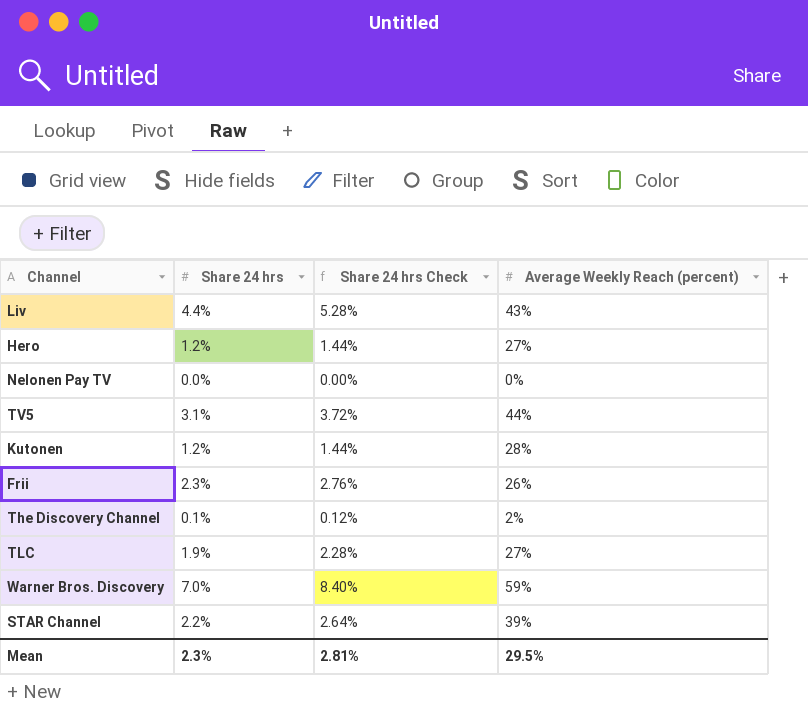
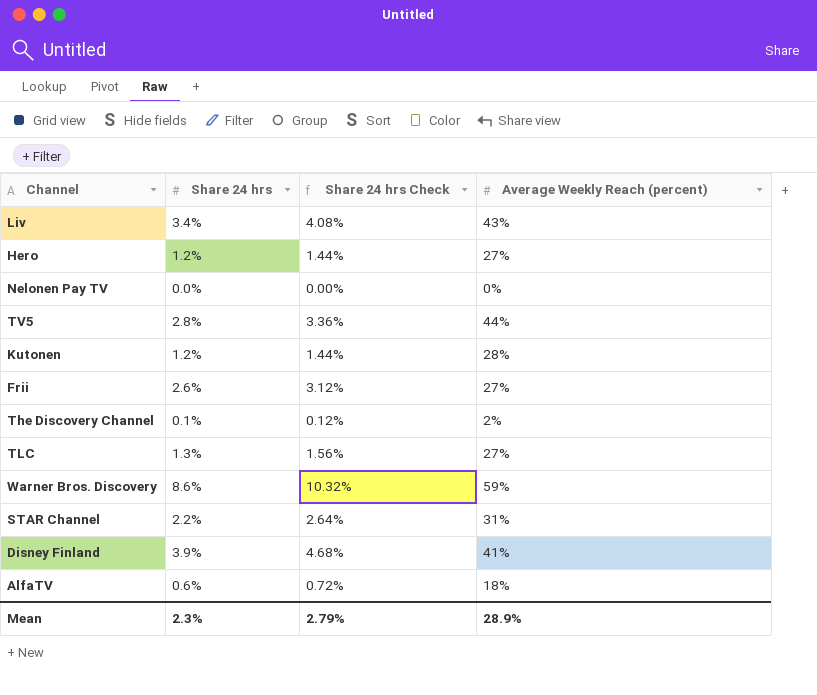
Liv | Share 24 hrs: 4.4% -> 3.4%
Liv | Share 24 hrs Check: 5.28% -> 4.08%
TV5 | Share 24 hrs: 3.1% -> 2.8%
TV5 | Share 24 hrs Check: 3.72% -> 3.36%
Frii | Share 24 hrs: 2.3% -> 2.6%
Frii | Share 24 hrs Check: 2.76% -> 3.12%
Frii | Average Weekly Reach (percent): 26% -> 27%
TLC | Share 24 hrs: 1.9% -> 1.3%
TLC | Share 24 hrs Check: 2.28% -> 1.56%
Warner Bros. Discovery | Share 24 hrs: 7.0% -> 8.6%
Warner Bros. Discovery | Share 24 hrs Check: 8.40% -> 10.32%
STAR Channel | Average Weekly Reach (percent): 39% -> 31%
row Disney Finland: none -> 3.9% | 4.68% | 41%
row AlfaTV: none -> 0.6% | 0.72% | 18%
Mean | Share 24 hrs Check: 2.81% -> 2.79%
Mean | Average Weekly Reach (percent): 29.5% -> 28.9%

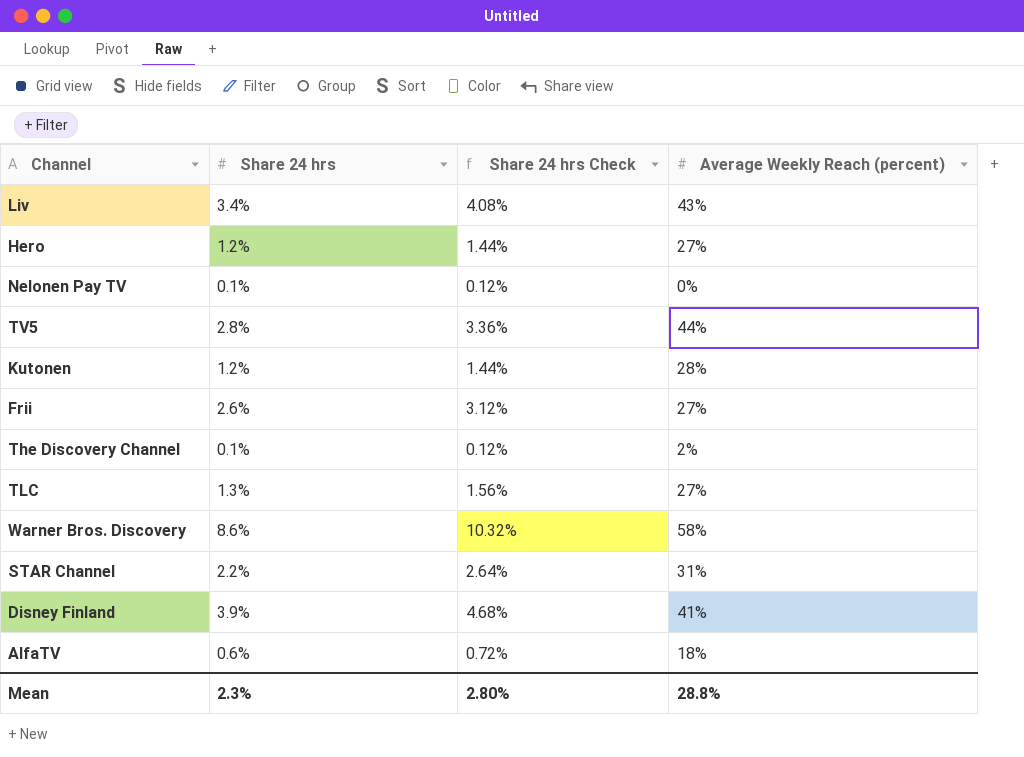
Nelonen Pay TV | Share 24 hrs: 0.0% -> 0.1%
Nelonen Pay TV | Share 24 hrs Check: 0.00% -> 0.12%
Warner Bros. Discovery | Average Weekly Reach (percent): 59% -> 58%
Mean | Share 24 hrs Check: 2.79% -> 2.80%
Mean | Average Weekly Reach (percent): 28.9% -> 28.8%

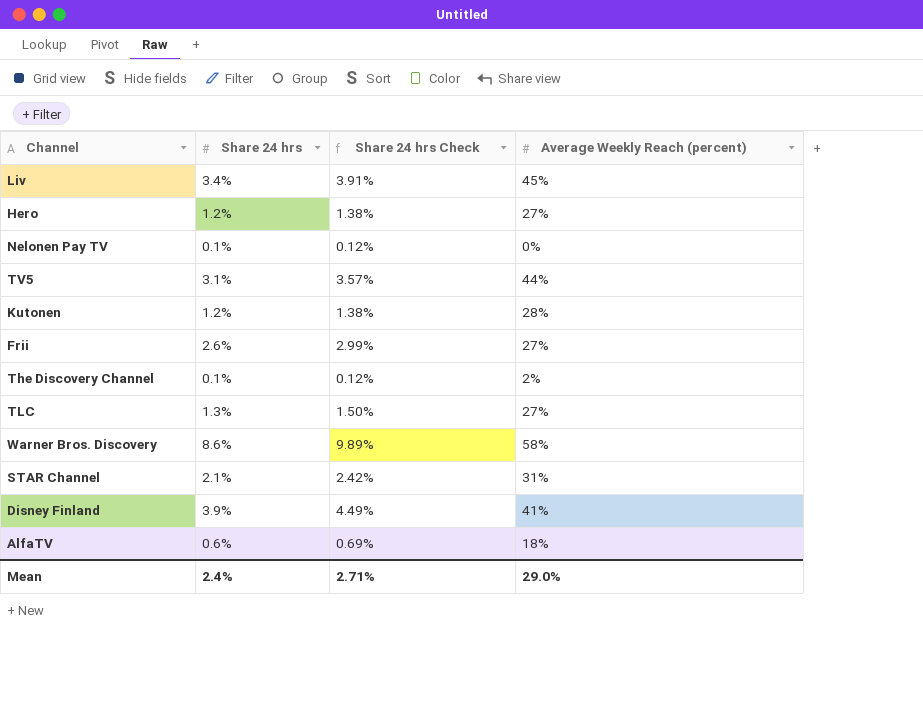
column Share 24 hrs Check | formula: [Share 24 hrs] * 1.2 -> [Share 24 hrs] * 1.15
Liv | Average Weekly Reach (percent): 43% -> 45%
TV5 | Share 24 hrs: 2.8% -> 3.1%
STAR Channel | Share 24 hrs: 2.2% -> 2.1%
Mean | Share 24 hrs: 2.3% -> 2.4%
Mean | Share 24 hrs Check: 2.80% -> 2.71%
Mean | Average Weekly Reach (percent): 28.8% -> 29.0%

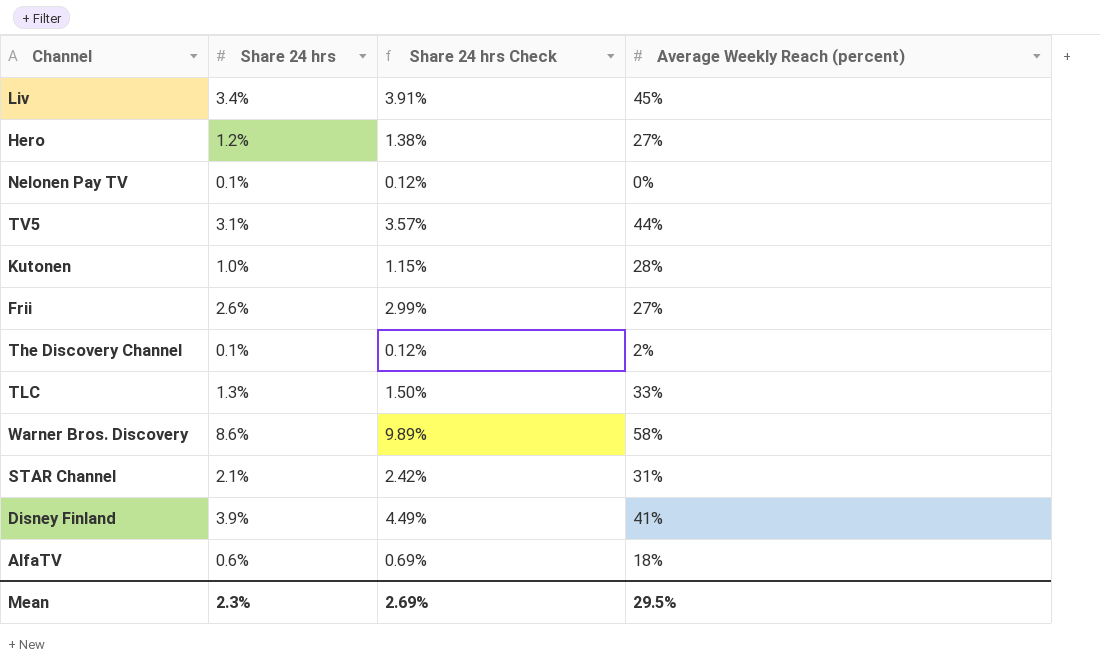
Kutonen | Share 24 hrs: 1.2% -> 1.0%
Kutonen | Share 24 hrs Check: 1.38% -> 1.15%
TLC | Average Weekly Reach (percent): 27% -> 33%
Mean | Share 24 hrs: 2.4% -> 2.3%
Mean | Share 24 hrs Check: 2.71% -> 2.69%
Mean | Average Weekly Reach (percent): 29.0% -> 29.5%

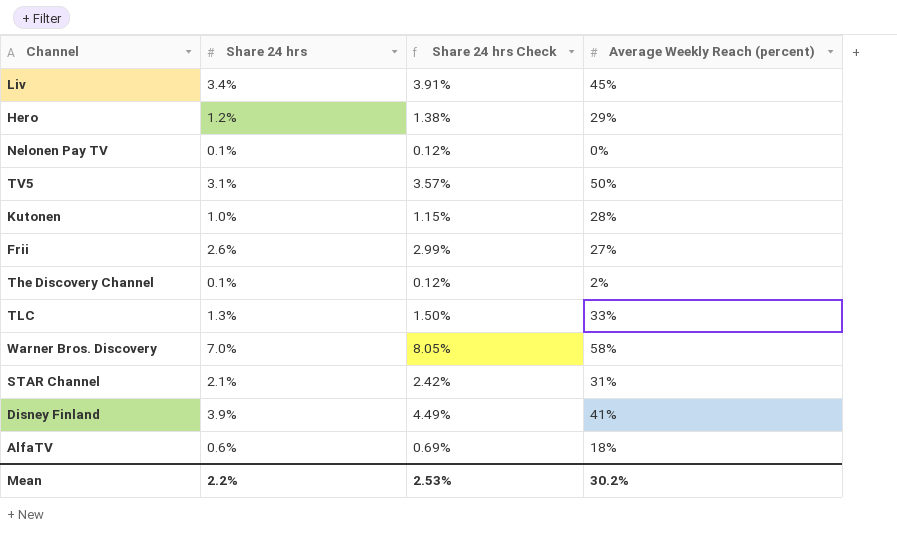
Hero | Average Weekly Reach (percent): 27% -> 29%
TV5 | Average Weekly Reach (percent): 44% -> 50%
Warner Bros. Discovery | Share 24 hrs: 8.6% -> 7.0%
Warner Bros. Discovery | Share 24 hrs Check: 9.89% -> 8.05%
Mean | Share 24 hrs: 2.3% -> 2.2%
Mean | Share 24 hrs Check: 2.69% -> 2.53%
Mean | Average Weekly Reach (percent): 29.5% -> 30.2%

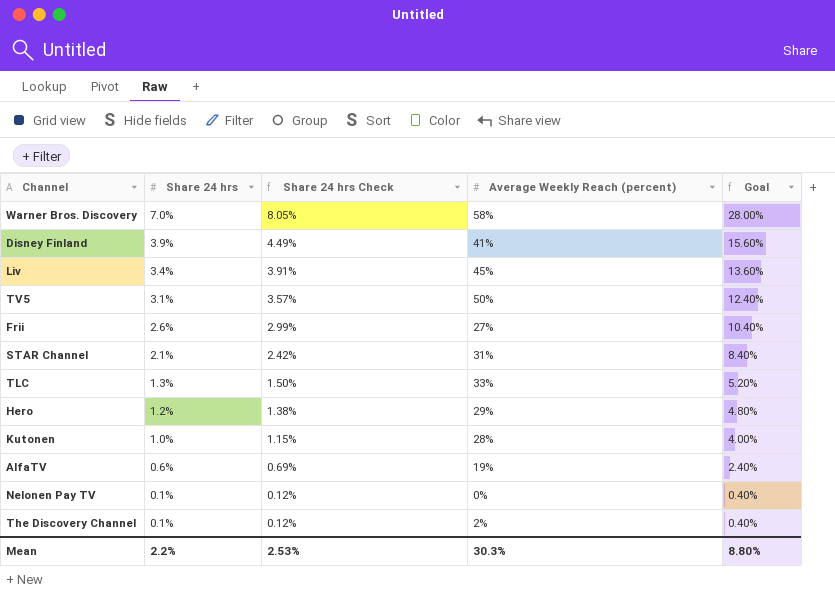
row order: none -> Share 24 hrs descending
column Goal | formula: none -> [Share 24 hrs] * 4
AlfaTV | Average Weekly Reach (percent): 18% -> 19%
Mean | Average Weekly Reach (percent): 30.2% -> 30.3%

